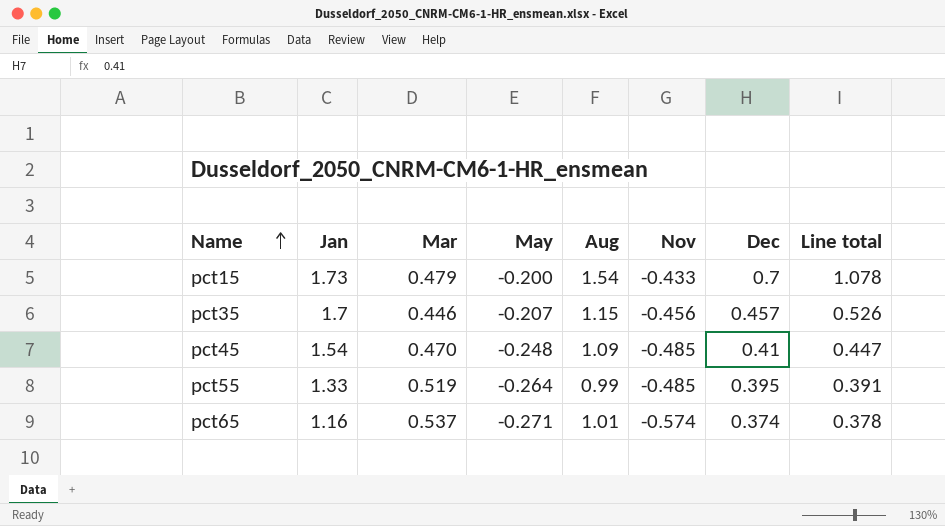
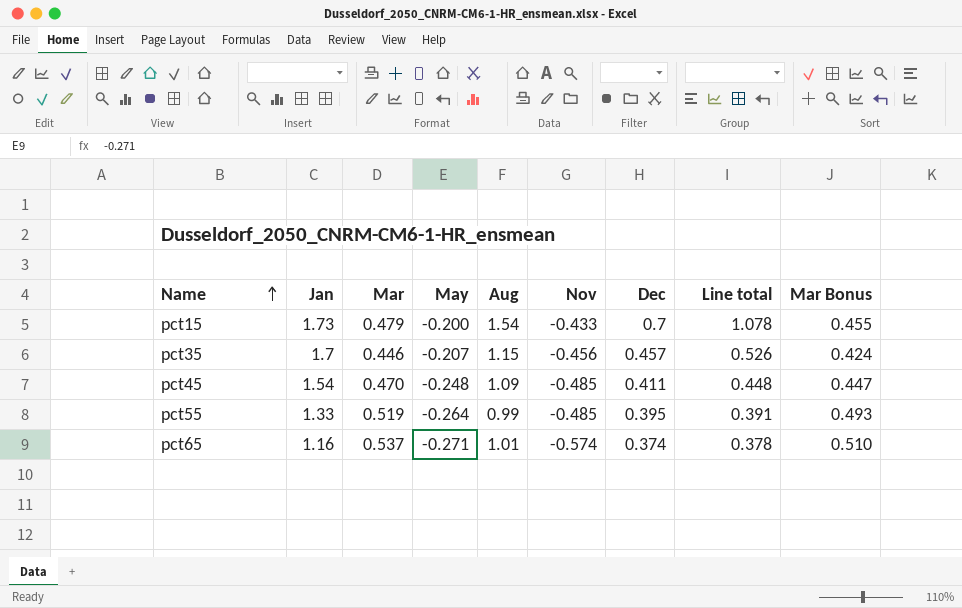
column Mar Bonus | formula: none -> [Mar] * 0.95
pct45 | Dec: 0.41 -> 0.411
pct45 | Line total: 0.447 -> 0.448

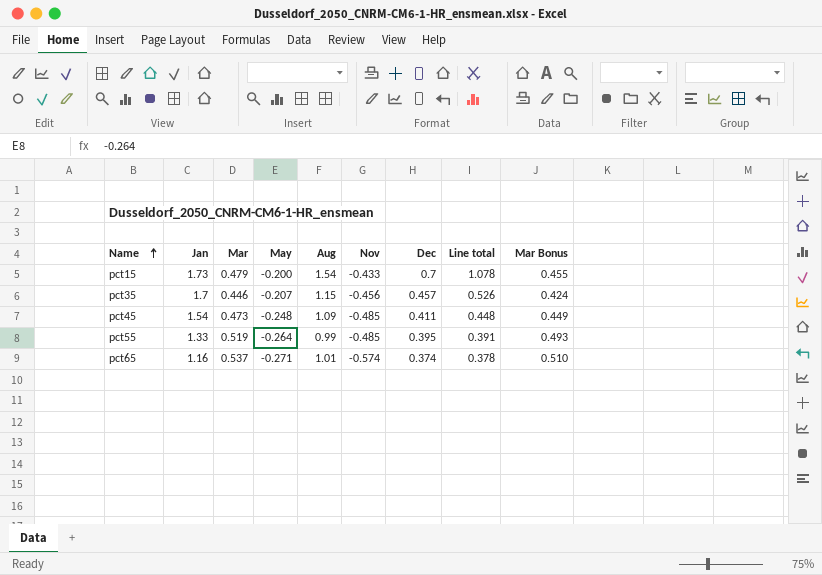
pct45 | Mar: 0.470 -> 0.473
pct45 | Mar Bonus: 0.447 -> 0.449

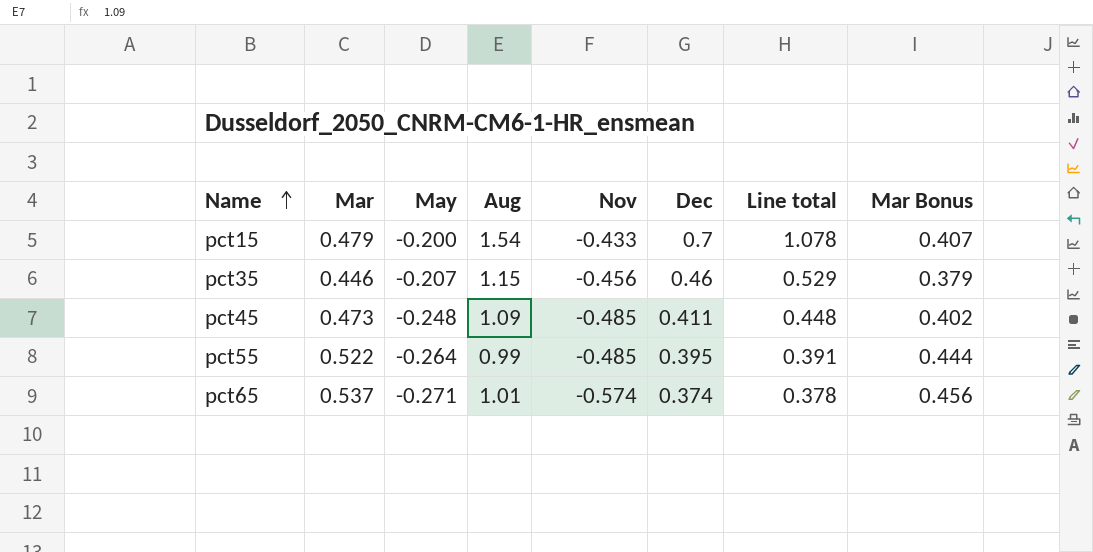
column Jan | position: 2 -> none
column Mar Bonus | formula: [Mar] * 0.95 -> [Mar] * 0.85
pct35 | Dec: 0.457 -> 0.46
pct35 | Line total: 0.526 -> 0.529
pct55 | Mar: 0.519 -> 0.522

